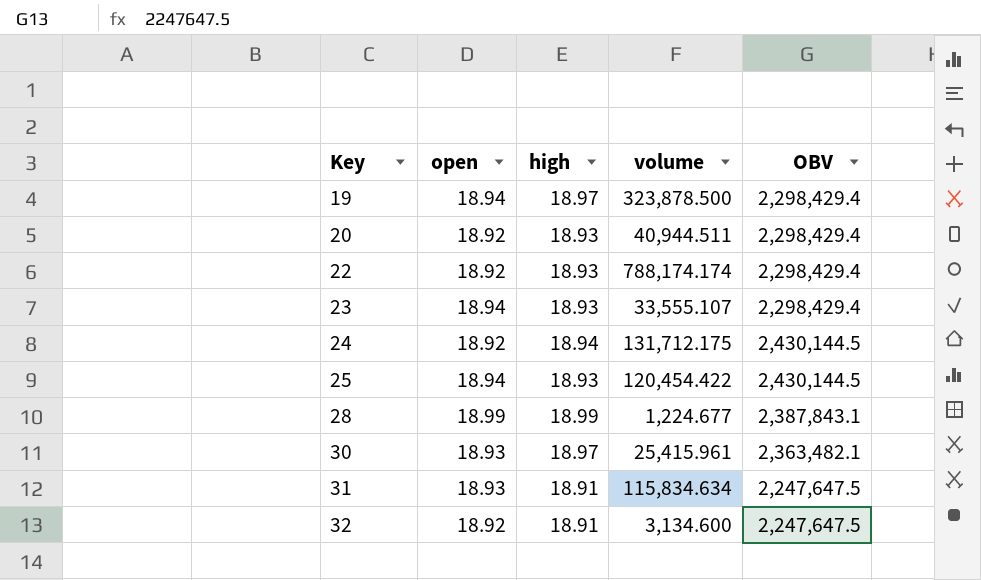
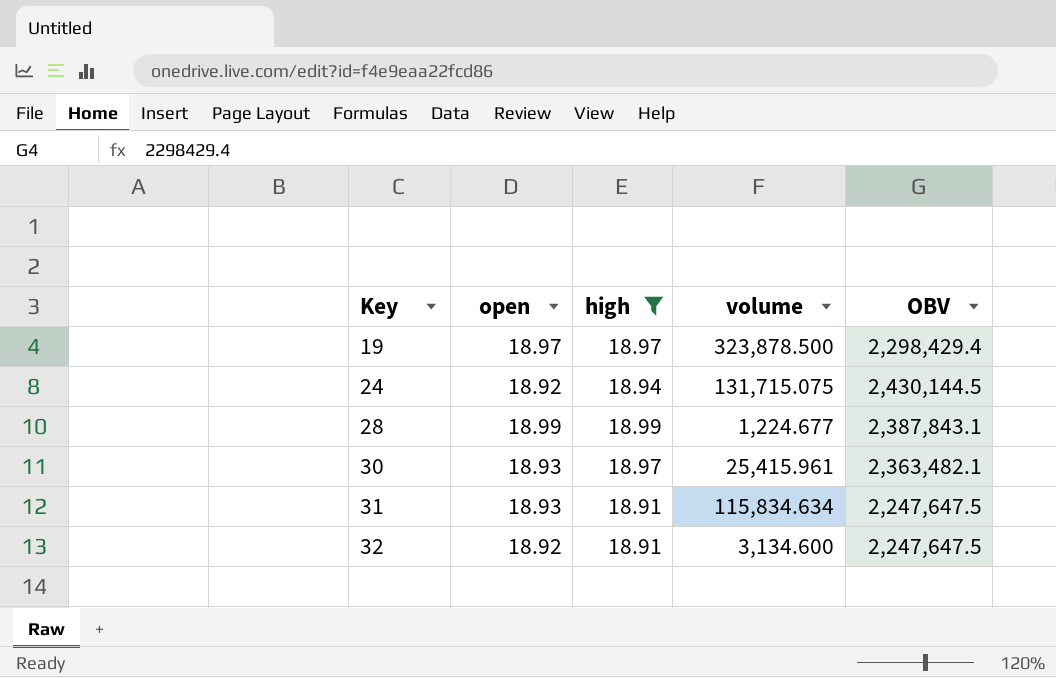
filter: none -> high != 18.93
19 | open: 18.94 -> 18.97
24 | volume: 131,712.175 -> 131,715.075

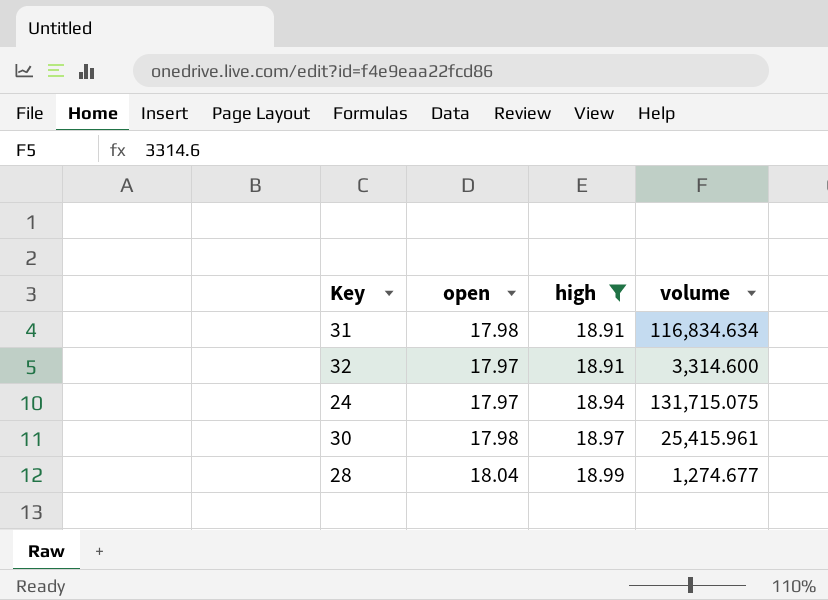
row order: Key ascending -> high ascending
column OBV | position: 5 -> none
row 19: 18.97 | 18.97 | 323,878.500 | 2,298,429.4 -> none
31 | open: 18.93 -> 17.98
31 | volume: 115,834.634 -> 116,834.634
32 | open: 18.92 -> 17.97
32 | volume: 3,134.600 -> 3,314.600
24 | open: 18.92 -> 17.97
30 | open: 18.93 -> 17.98
28 | open: 18.99 -> 18.04
28 | volume: 1,224.677 -> 1,274.677

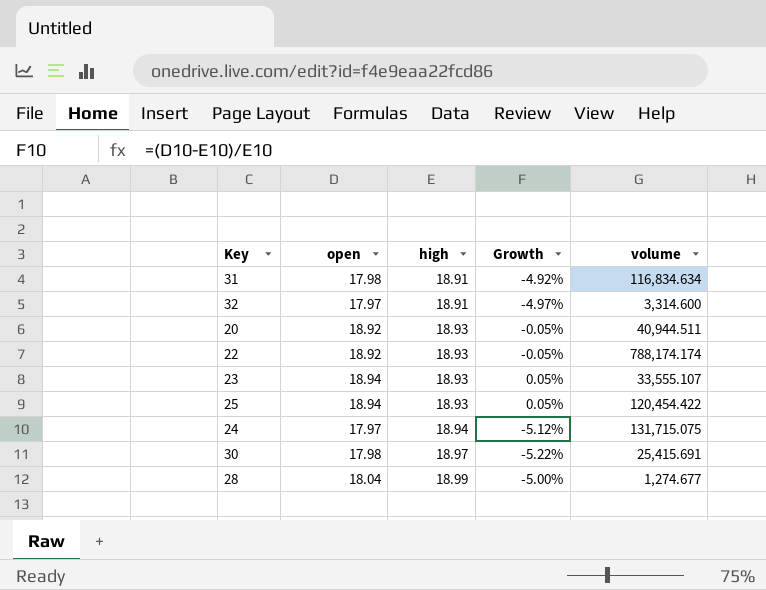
filter: high != 18.93 -> none
column Growth | formula: none -> ([open] - [high]) / [high]
30 | volume: 25,415.961 -> 25,415.691

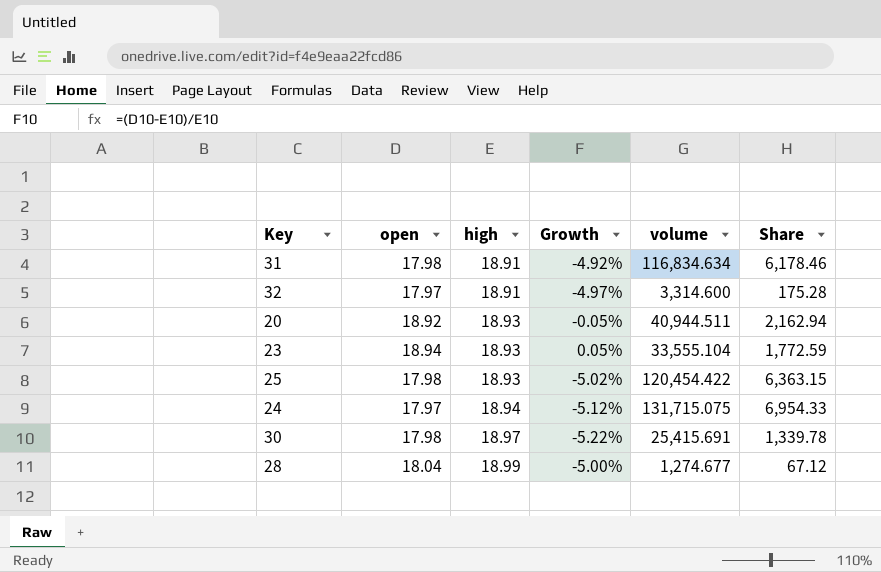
column Share | formula: none -> [volume] / [high]
row 22: 18.92 | 18.93 | -0.05% | 788,174.174 -> none
23 | volume: 33,555.107 -> 33,555.104
25 | open: 18.94 -> 17.98
25 | Growth: 0.05% -> -5.02%

